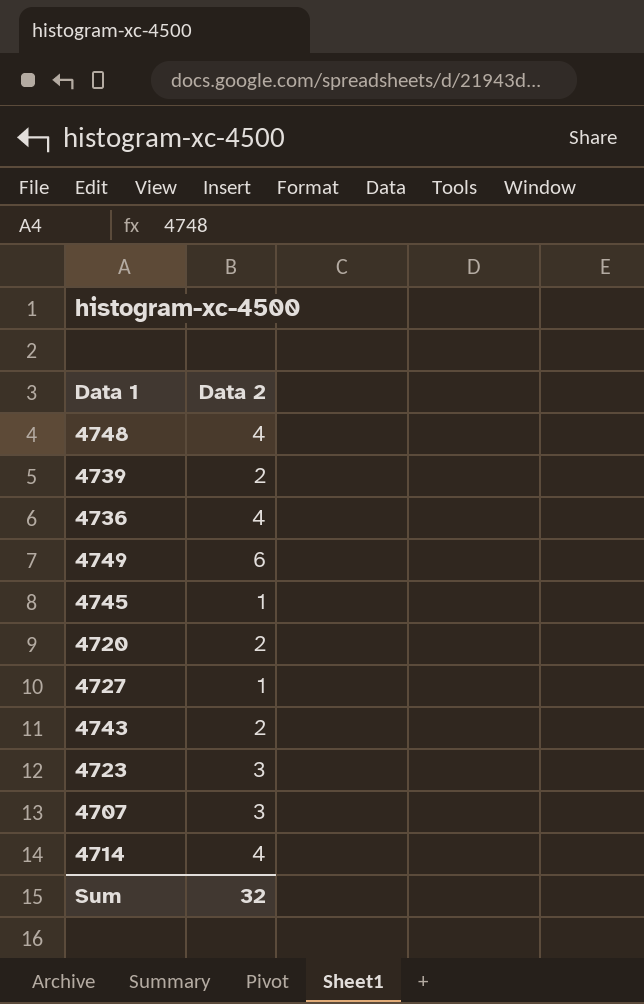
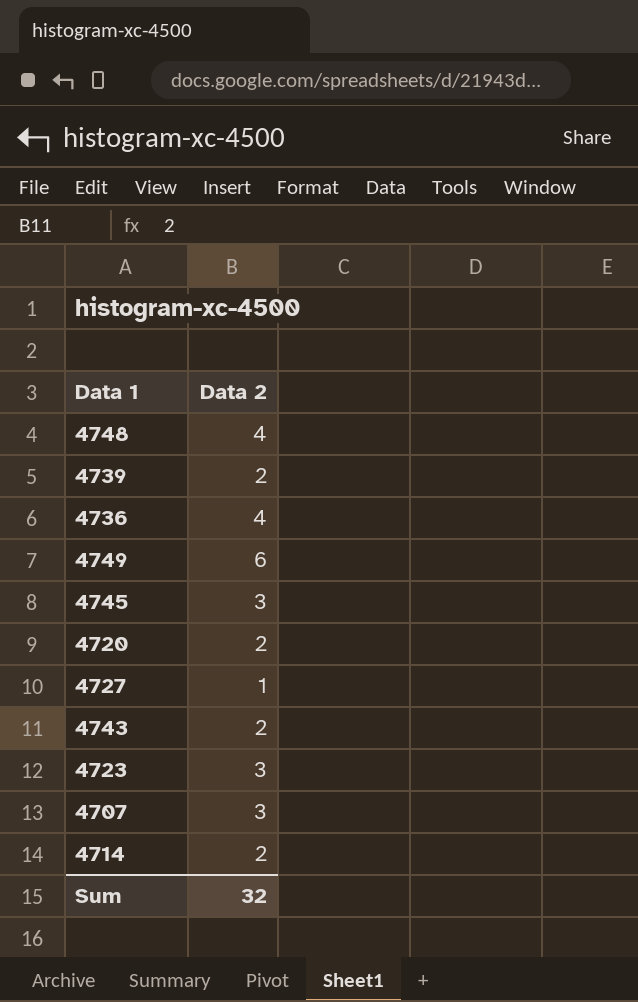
4745 | Data 2: 1 -> 3
4714 | Data 2: 4 -> 2

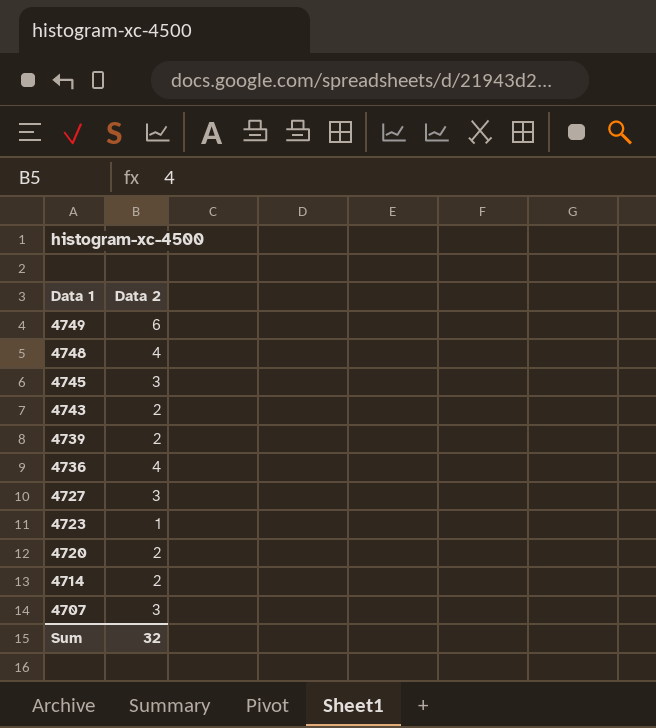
row order: none -> Data 1 descending
4727 | Data 2: 1 -> 3
4723 | Data 2: 3 -> 1

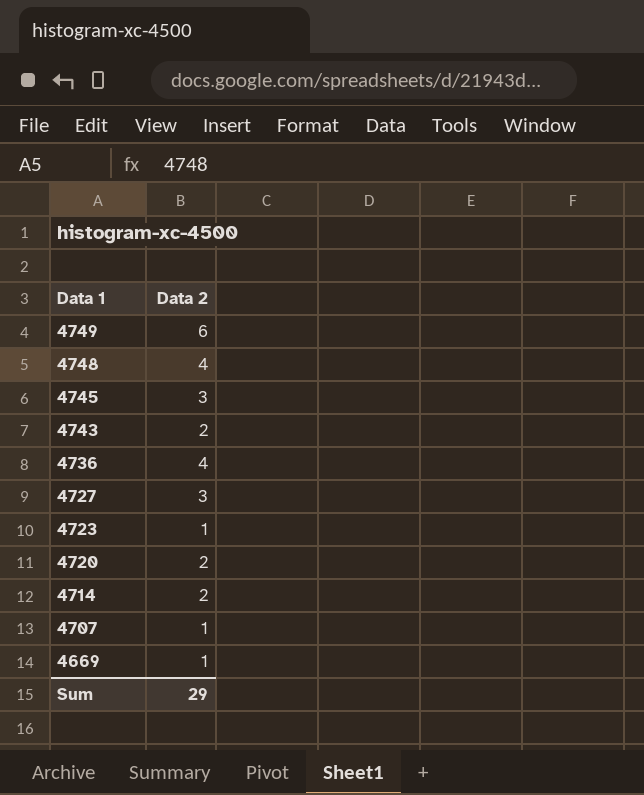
row 4739: 2 -> none
4707 | Data 2: 3 -> 1
row 4669: none -> 1
Sum | Data 2: 32 -> 29

